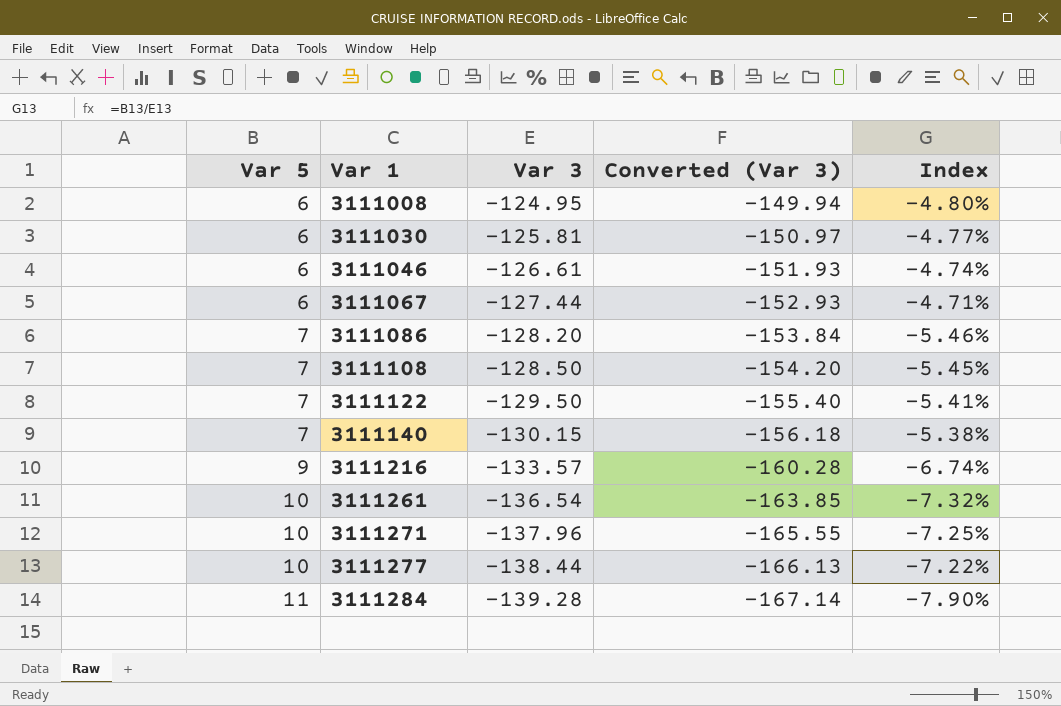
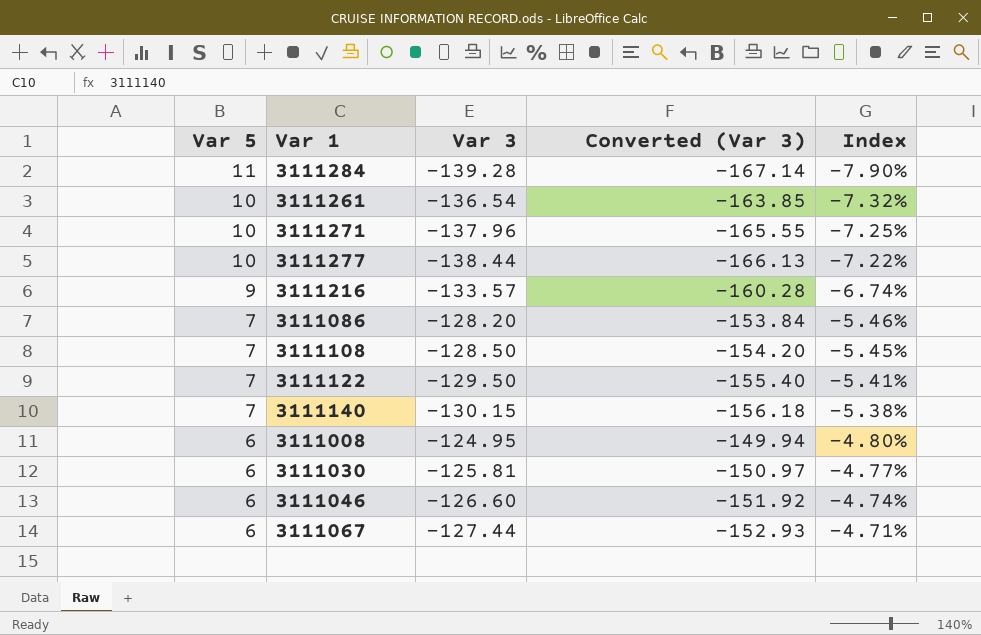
row order: Var 5 ascending -> Var 5 descending
3111046 | Var 3: -126.61 -> -126.60
3111046 | Converted (Var 3): -151.93 -> -151.92

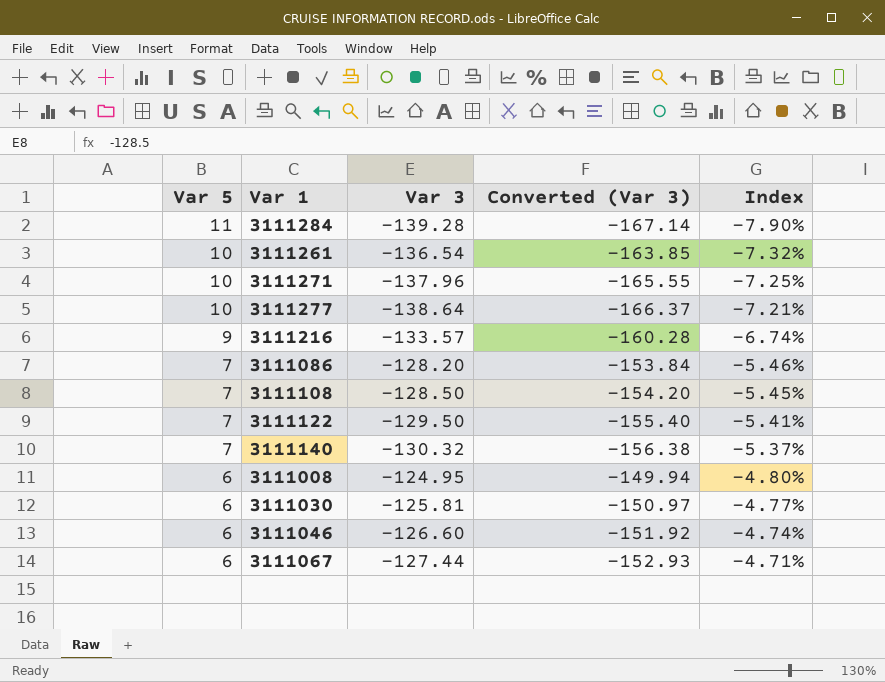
3111277 | Var 3: -138.44 -> -138.64
3111277 | Converted (Var 3): -166.13 -> -166.37
3111277 | Index: -7.22% -> -7.21%
3111140 | Var 3: -130.15 -> -130.32
3111140 | Converted (Var 3): -156.18 -> -156.38
3111140 | Index: -5.38% -> -5.37%

